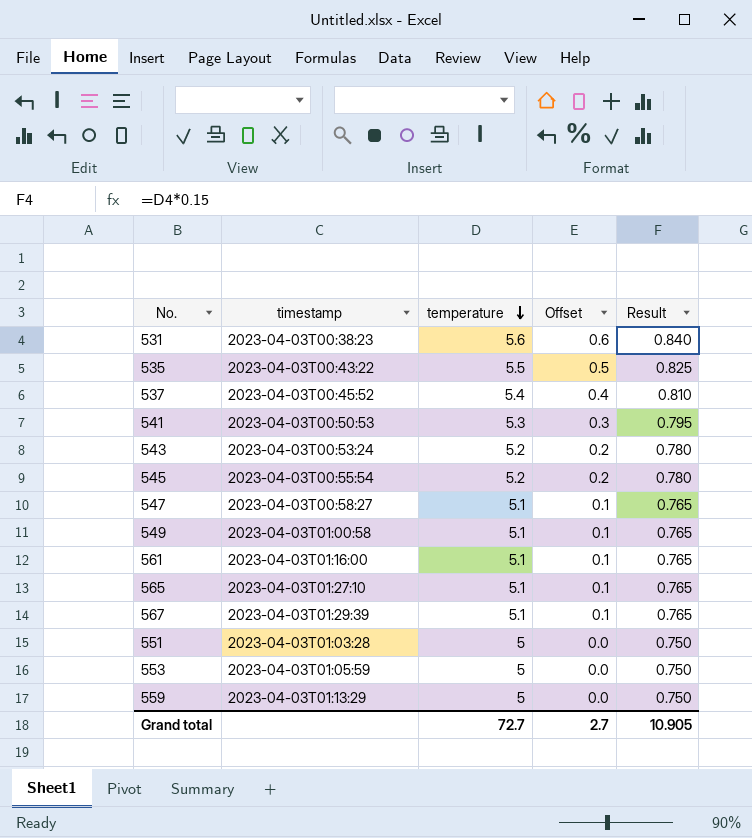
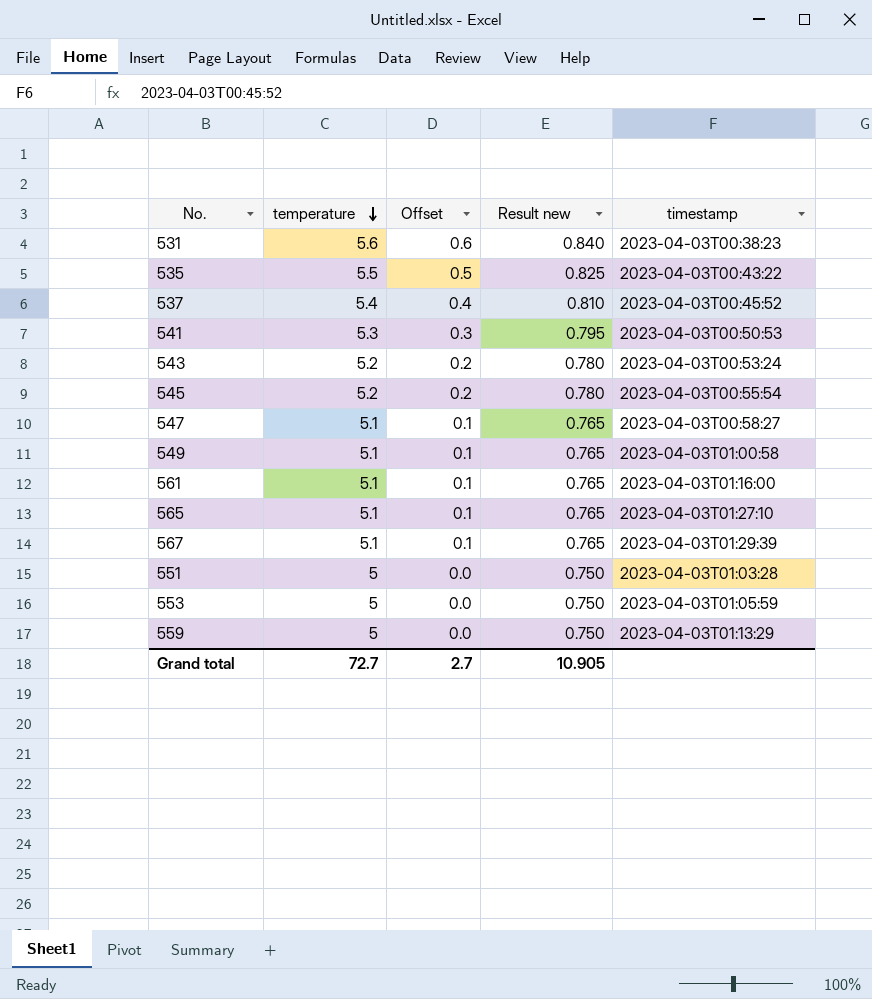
column name: Result -> Result new
column timestamp | position: 2 -> 5

